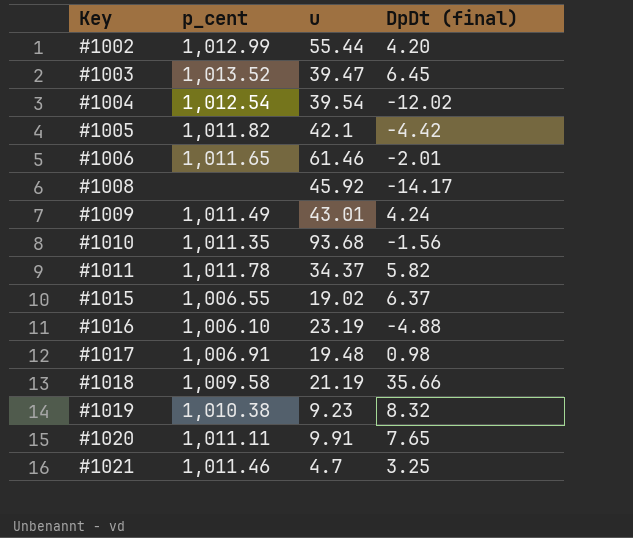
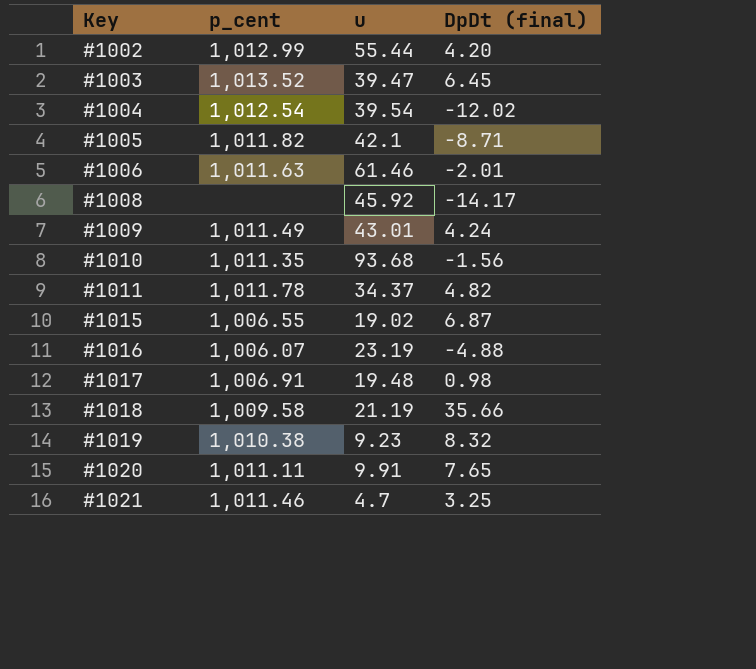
#1005 | DpDt (final): -4.42 -> -8.71
#1006 | p_cent: 1,011.65 -> 1,011.63
#1011 | DpDt (final): 5.82 -> 4.82
#1015 | DpDt (final): 6.37 -> 6.87
#1016 | p_cent: 1,006.10 -> 1,006.07

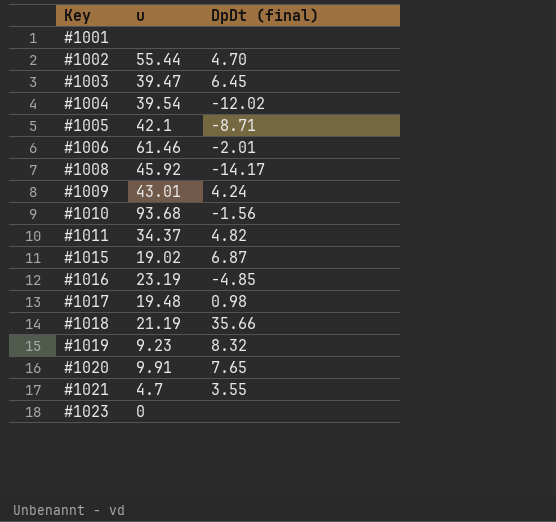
column p_cent | position: 2 -> none
row #1001: none -> none | none
#1002 | DpDt (final): 4.20 -> 4.70
#1016 | DpDt (final): -4.88 -> -4.85
#1021 | DpDt (final): 3.25 -> 3.55
row #1023: none -> 0 | none

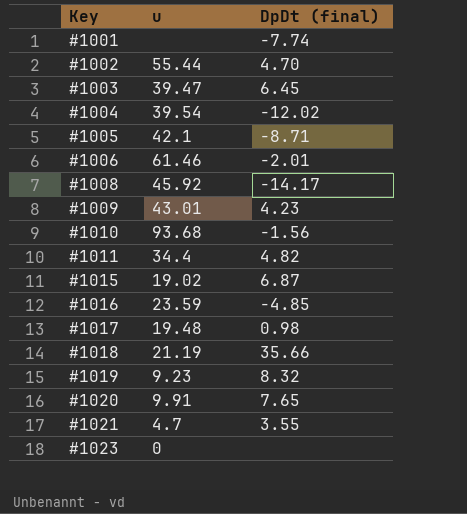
#1001 | DpDt (final): none -> -7.74
#1009 | DpDt (final): 4.24 -> 4.23
#1011 | u: 34.37 -> 34.4
#1016 | u: 23.19 -> 23.59

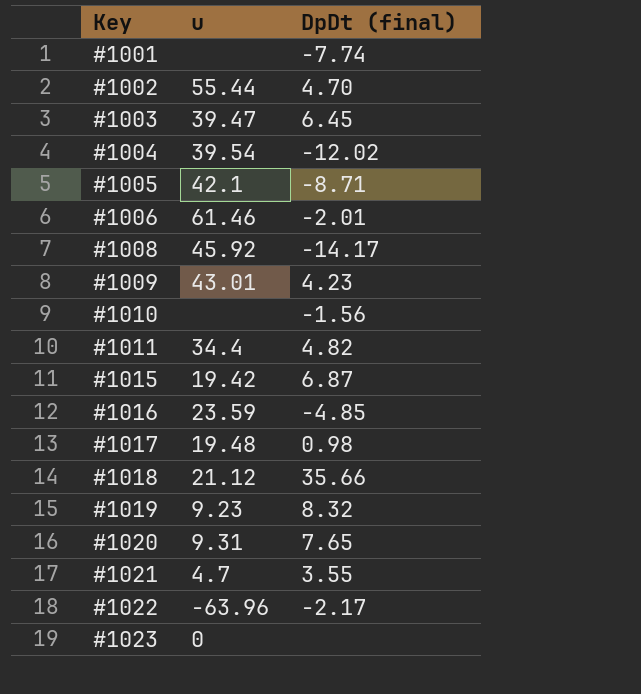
#1010 | u: 93.68 -> none
#1015 | u: 19.02 -> 19.42
#1018 | u: 21.19 -> 21.12
#1020 | u: 9.91 -> 9.31
row #1022: none -> -63.96 | -2.17

